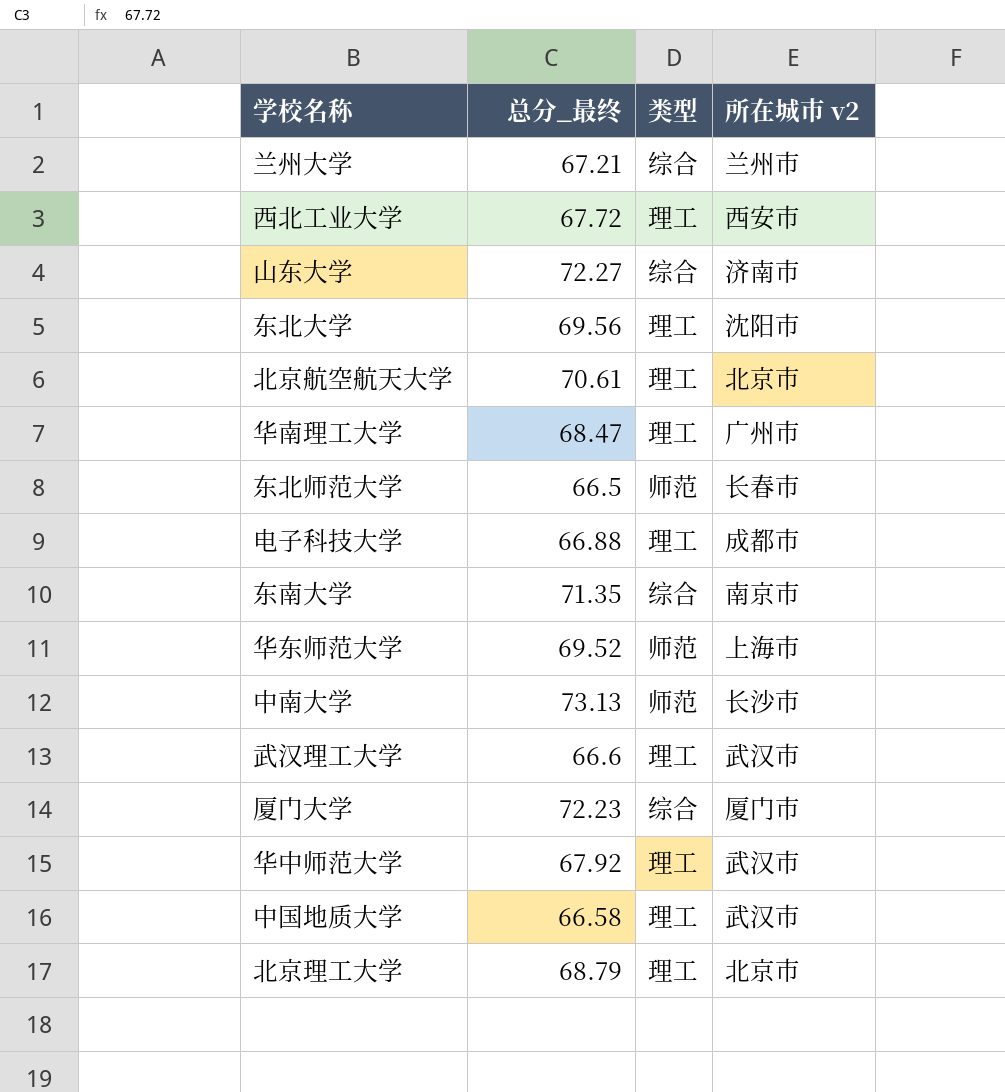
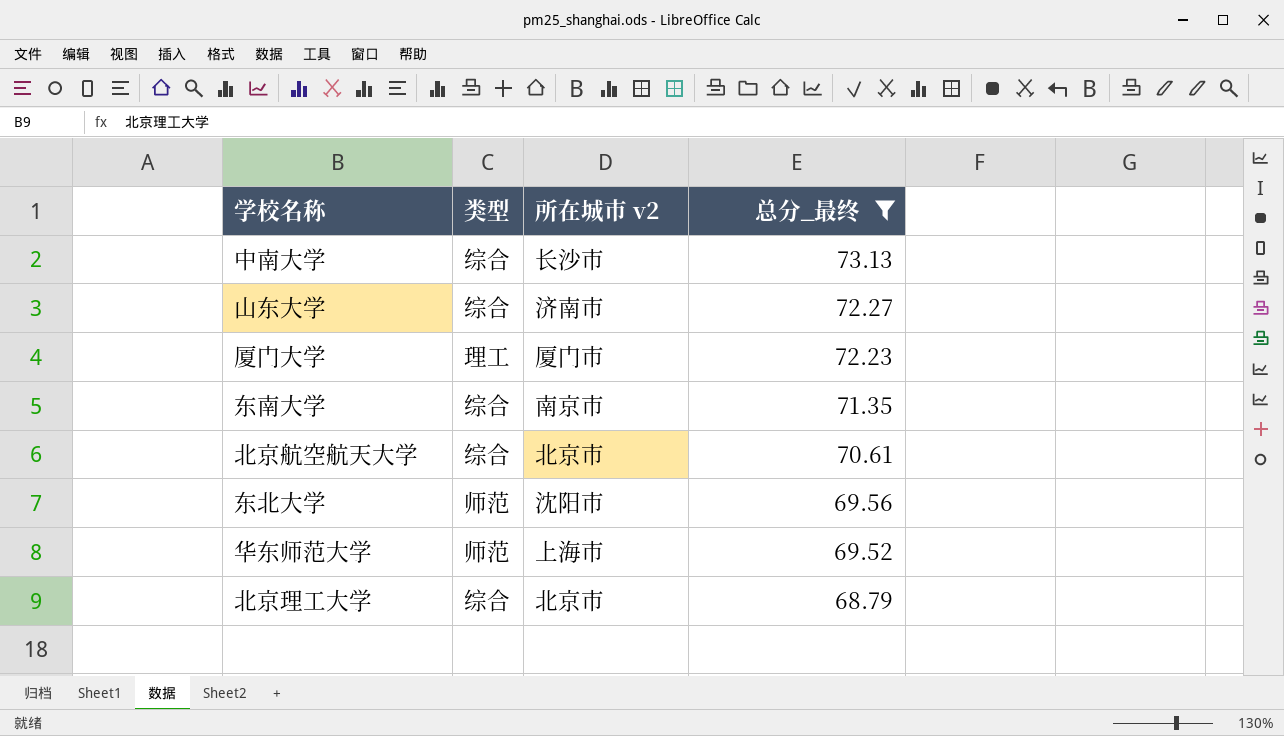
filter: none -> 总分_最终 >= 68.79
row order: none -> 总分_最终 descending
column 总分_最终 | position: 2 -> 4
中南大学 | 类型: 师范 -> 综合
厦门大学 | 类型: 综合 -> 理工
北京航空航天大学 | 类型: 理工 -> 综合
东北大学 | 类型: 理工 -> 师范
北京理工大学 | 类型: 理工 -> 综合

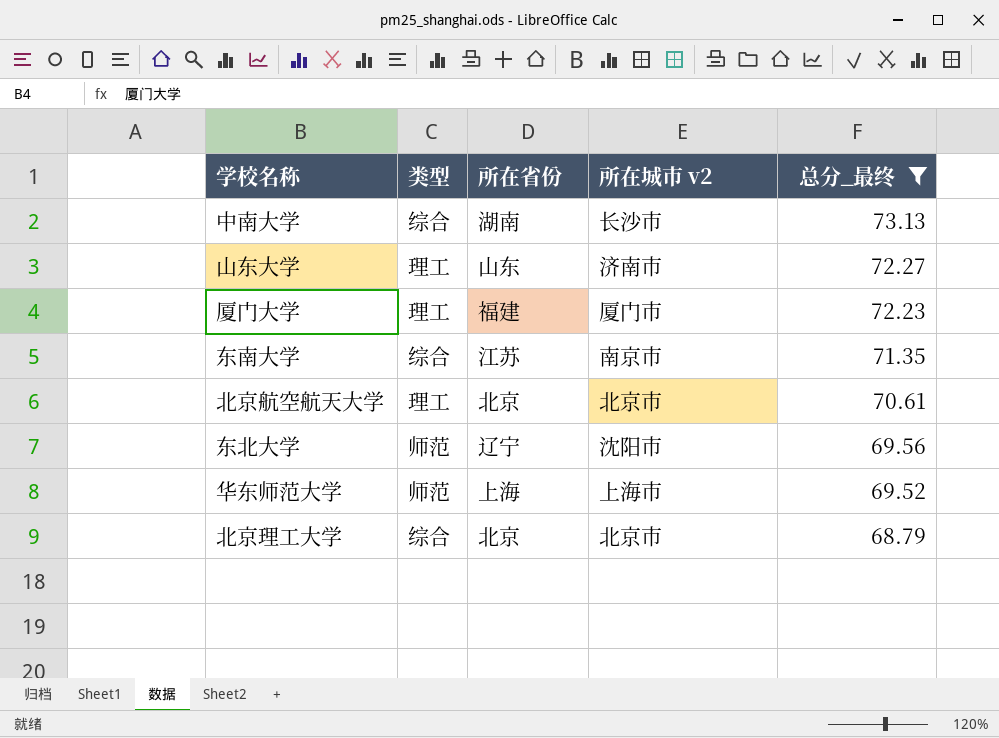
column 所在省份 | position: none -> 3
山东大学 | 类型: 综合 -> 理工
北京航空航天大学 | 类型: 综合 -> 理工

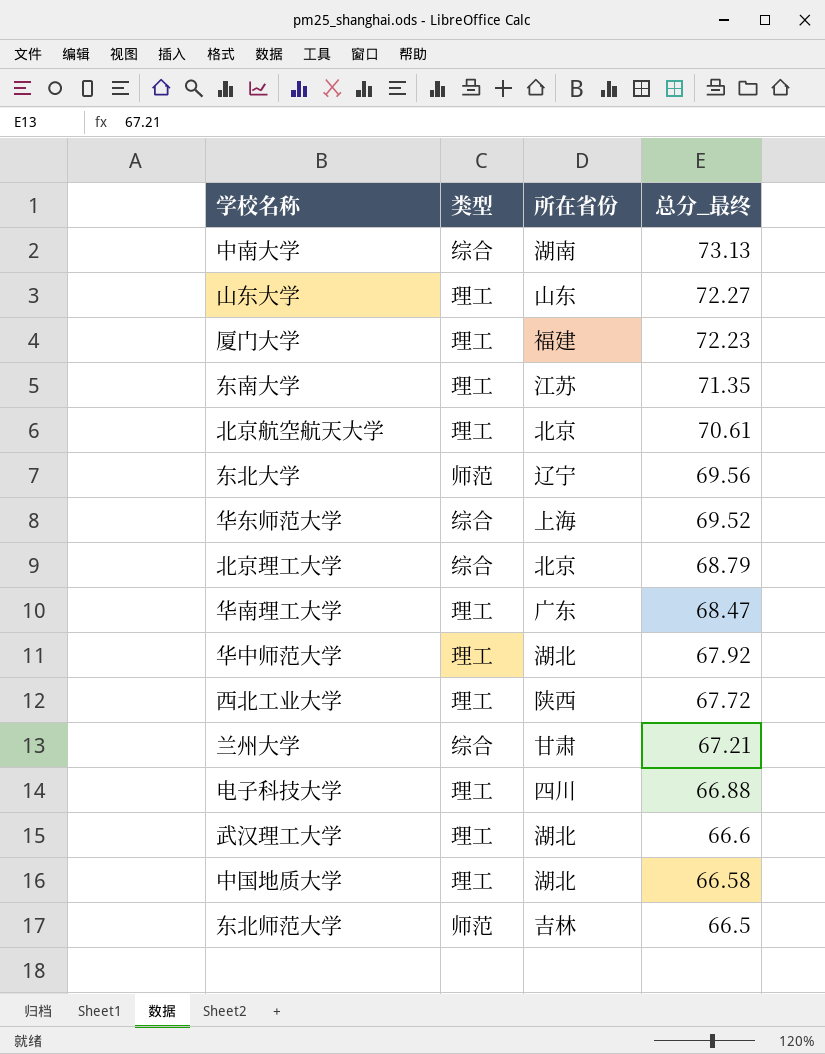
filter: 总分_最终 >= 68.79 -> none
column 所在城市 v2 | position: 4 -> none
东南大学 | 类型: 综合 -> 理工
华东师范大学 | 类型: 师范 -> 综合

